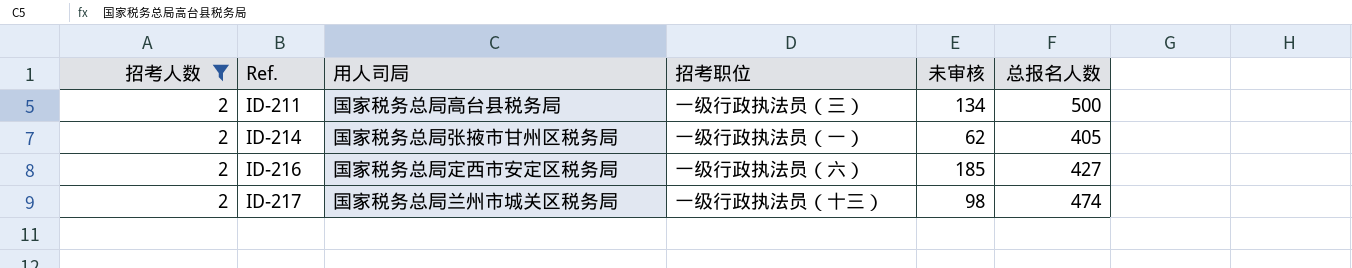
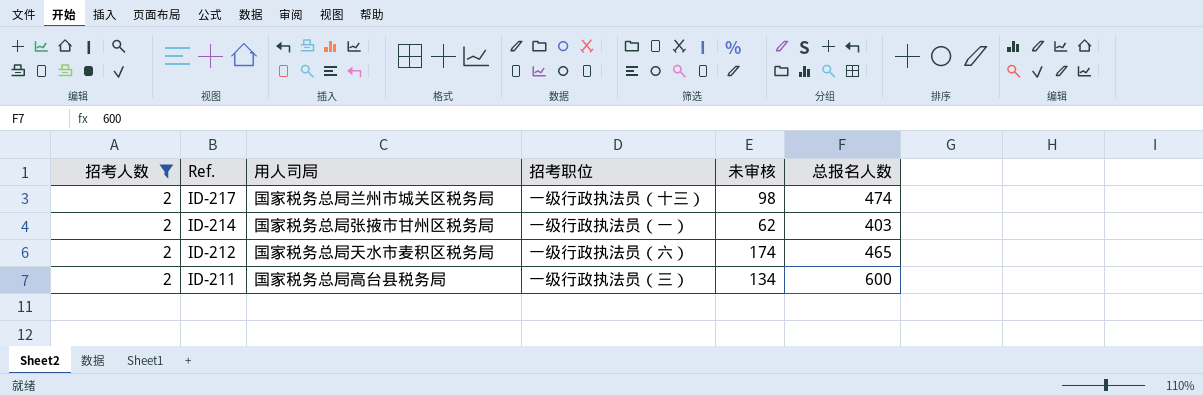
row order: Ref. ascending -> Ref. descending
row ID-216: 2 | 国家税务总局定西市安定区税务局 | 一级行政执法员（六） | 185 | 427 -> none
ID-214 | 总报名人数: 405 -> 403
row ID-212: none -> 2 | 国家税务总局天水市麦积区税务局 | 一级行政执法员（六） | 174 | 465
ID-211 | 总报名人数: 500 -> 600

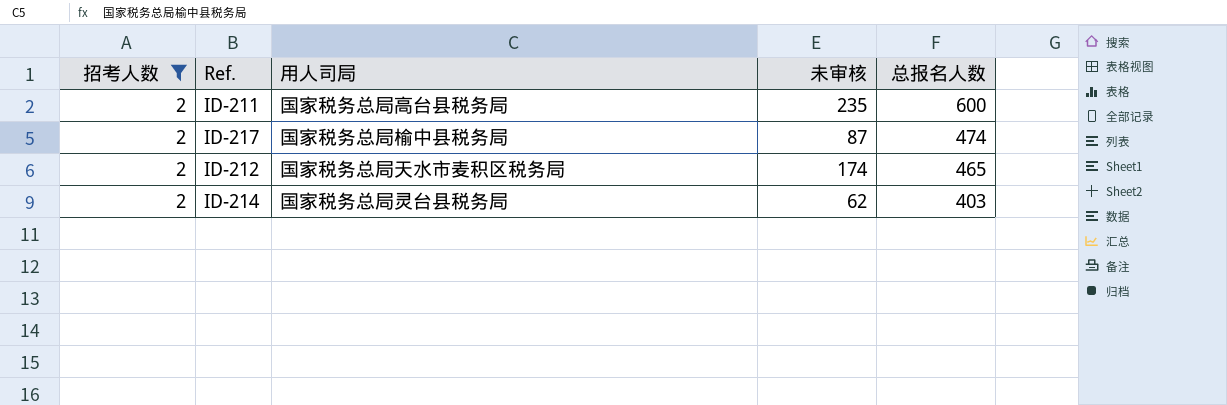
row order: Ref. descending -> 总报名人数 descending
column 招考职位 | position: 4 -> none
ID-211 | 未审核: 134 -> 235
ID-217 | 用人司局: 国家税务总局兰州市城关区税务局 -> 国家税务总局榆中县税务局
ID-217 | 未审核: 98 -> 87
ID-214 | 用人司局: 国家税务总局张掖市甘州区税务局 -> 国家税务总局灵台县税务局

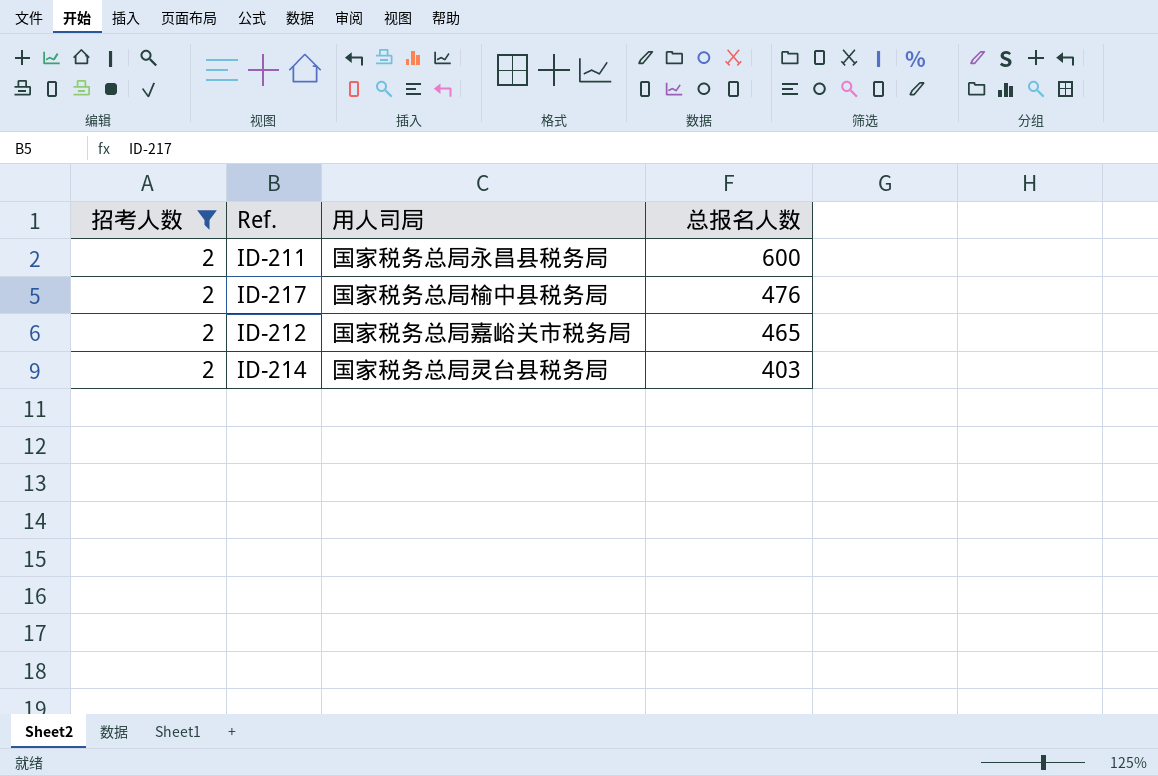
column 未审核 | position: 4 -> none
ID-211 | 用人司局: 国家税务总局高台县税务局 -> 国家税务总局永昌县税务局
ID-217 | 总报名人数: 474 -> 476
ID-212 | 用人司局: 国家税务总局天水市麦积区税务局 -> 国家税务总局嘉峪关市税务局

